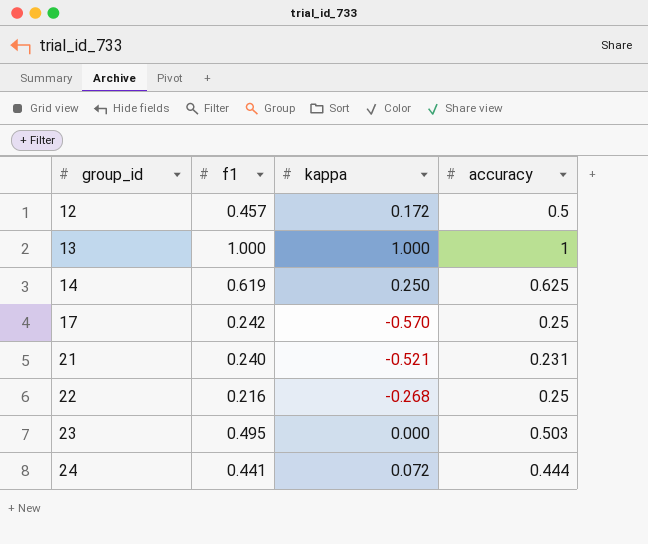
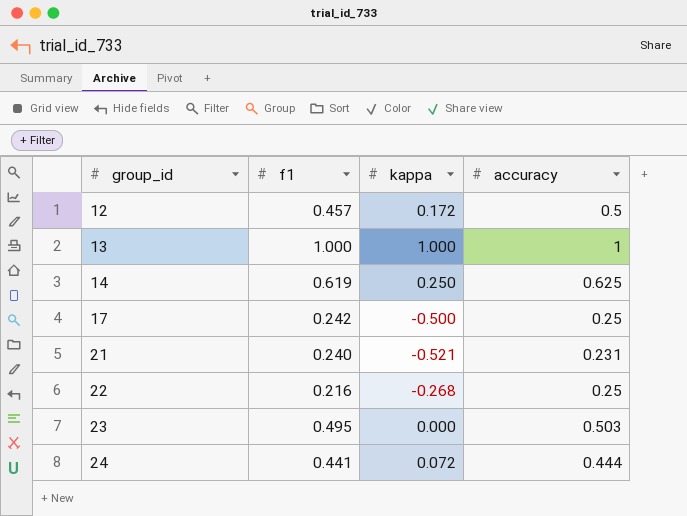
17 | kappa: -0.570 -> -0.500

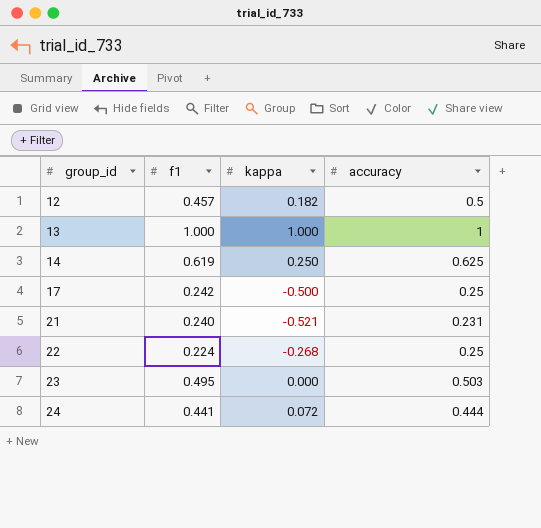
12 | kappa: 0.172 -> 0.182
22 | f1: 0.216 -> 0.224

